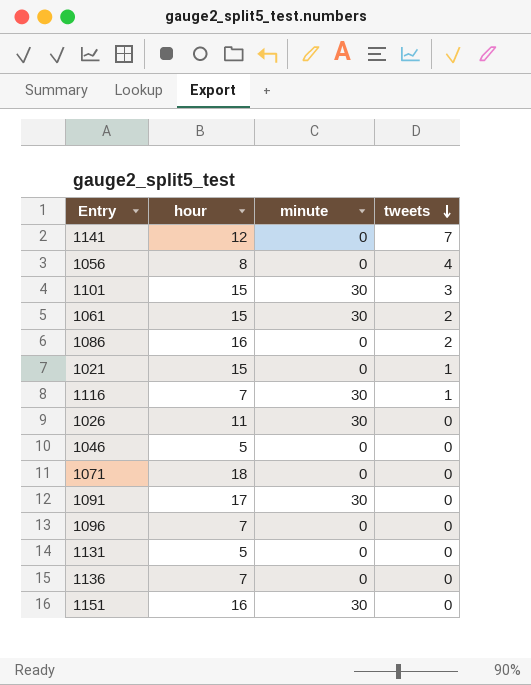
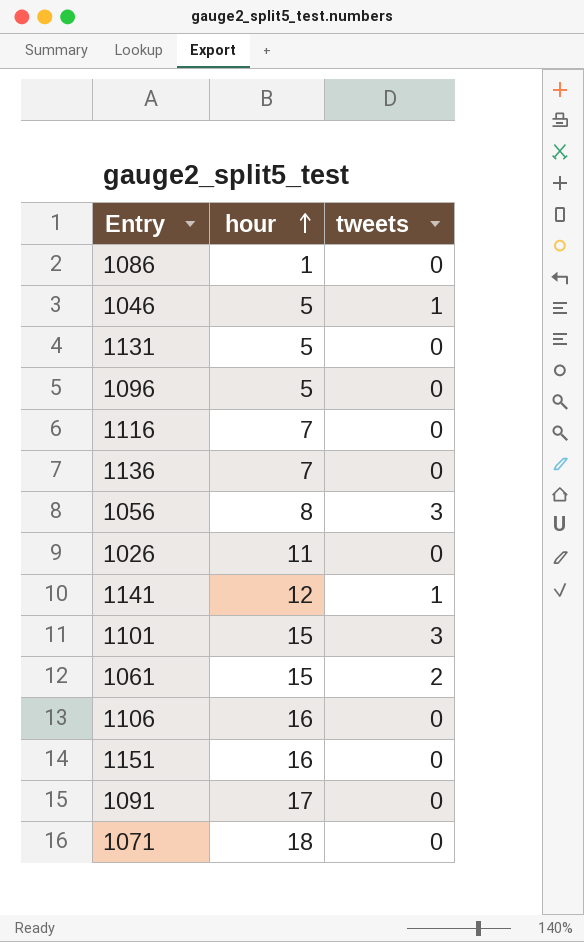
row order: tweets descending -> hour ascending
column minute | position: 3 -> none
row 1021: 15 | 0 | 1 -> none
1086 | hour: 16 -> 1
1086 | tweets: 2 -> 0
1046 | tweets: 0 -> 1
1096 | hour: 7 -> 5
1116 | tweets: 1 -> 0
1056 | tweets: 4 -> 3
1141 | tweets: 7 -> 1
row 1106: none -> 16 | 0

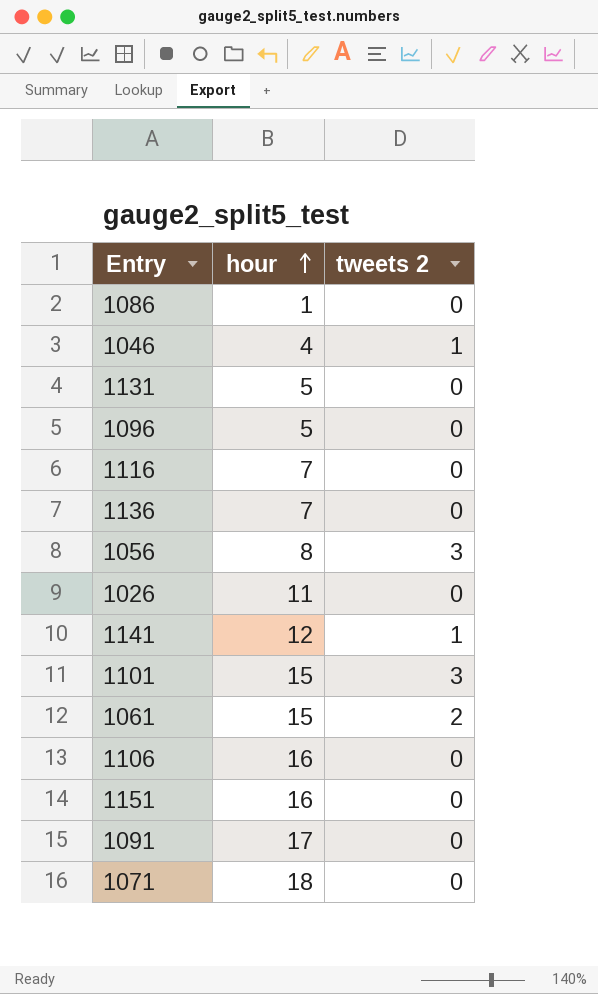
column name: tweets -> tweets 2
1046 | hour: 5 -> 4

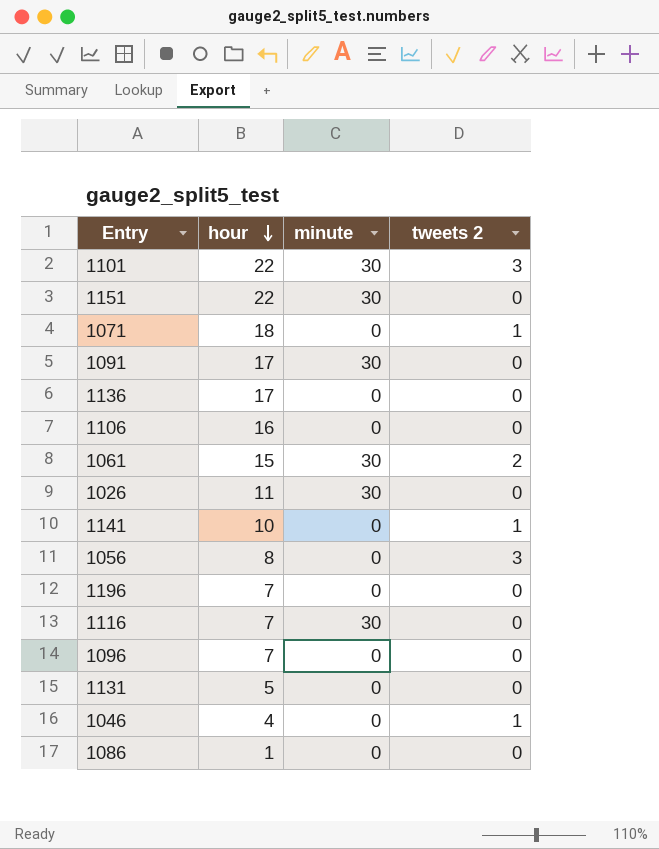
row order: hour ascending -> hour descending
column minute | position: none -> 3
1101 | hour: 15 -> 22
1151 | hour: 16 -> 22
1071 | tweets 2: 0 -> 1
1136 | hour: 7 -> 17
1141 | hour: 12 -> 10
row 1196: none -> 7 | 0 | 0
1096 | hour: 5 -> 7

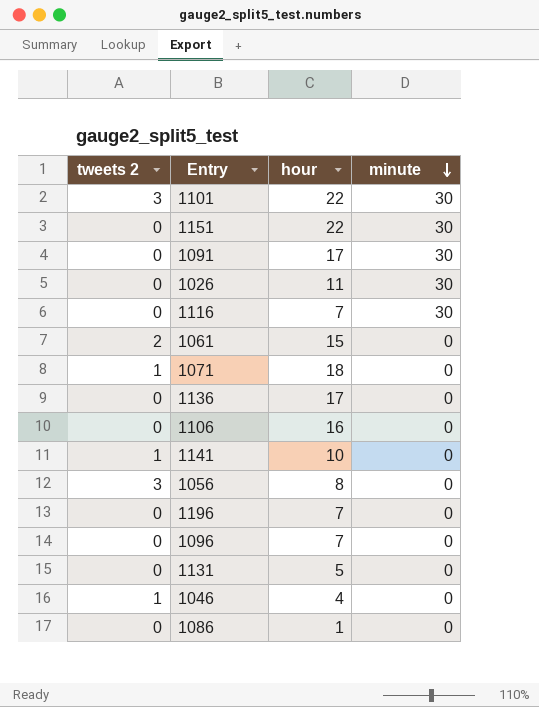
row order: hour descending -> minute descending
column tweets 2 | position: 4 -> 1
1061 | minute: 30 -> 0

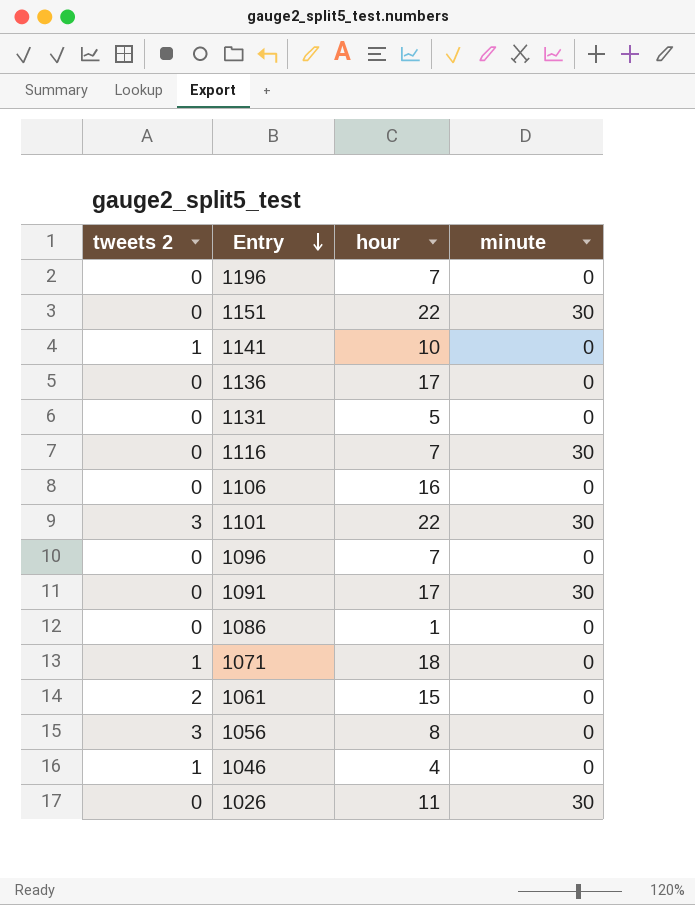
row order: minute descending -> Entry descending

